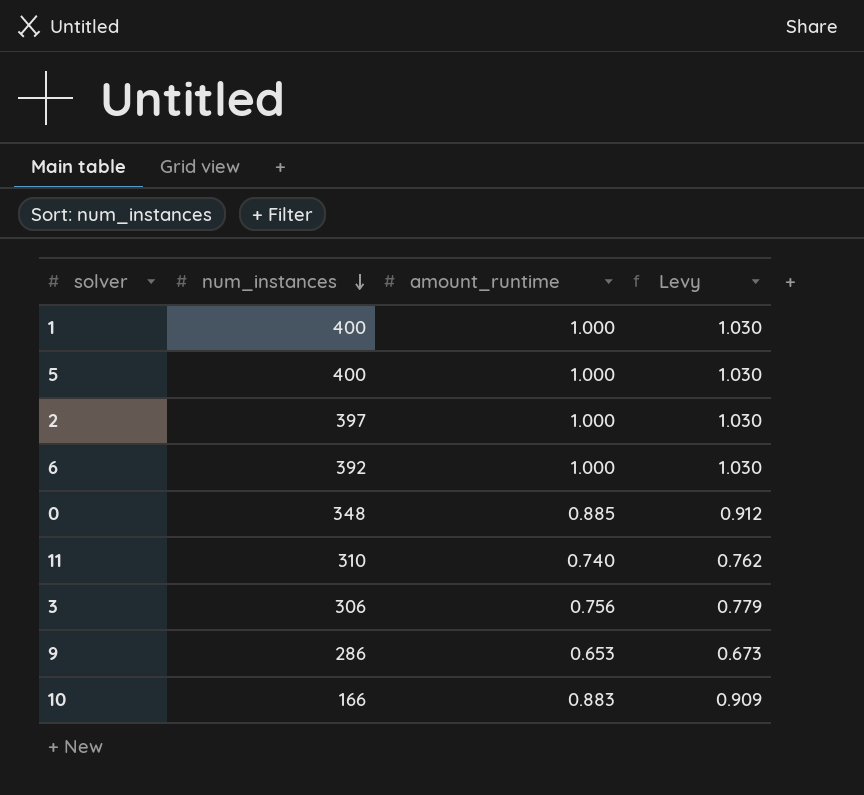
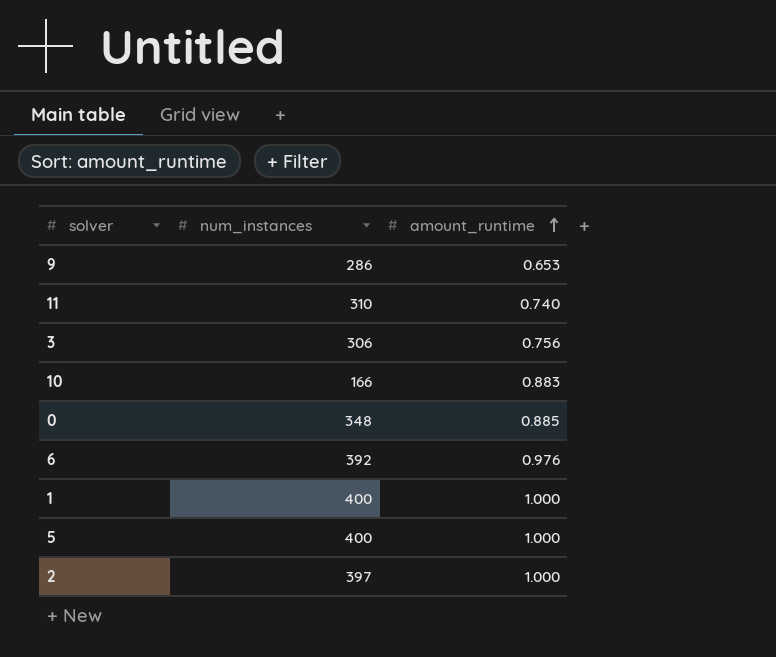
row order: num_instances descending -> amount_runtime ascending
column Levy | formula: [amount_runtime] * 1.03 -> none
6 | amount_runtime: 1.000 -> 0.976

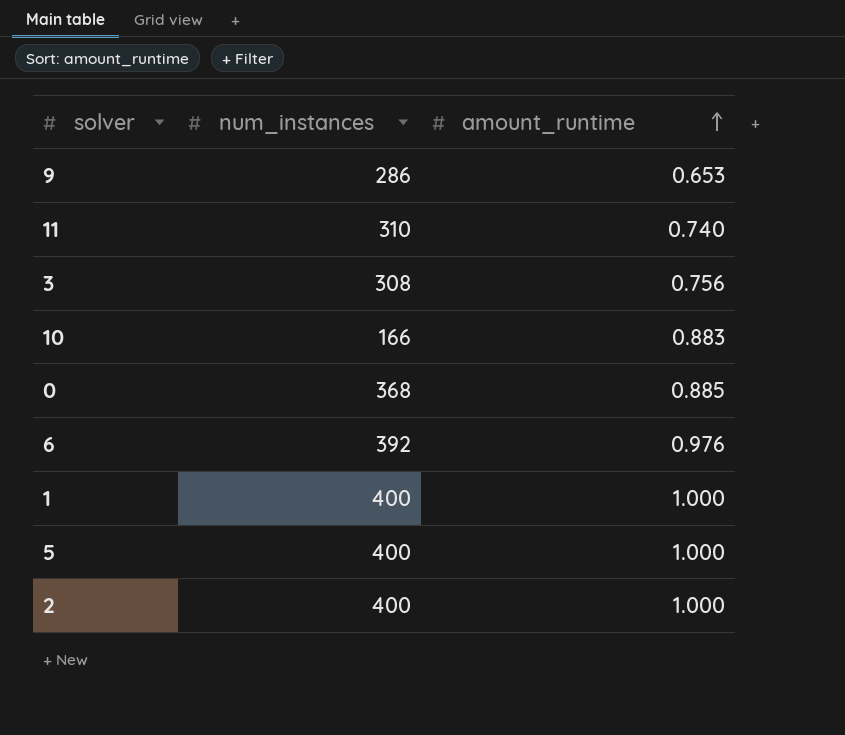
3 | num_instances: 306 -> 308
0 | num_instances: 348 -> 368
2 | num_instances: 397 -> 400

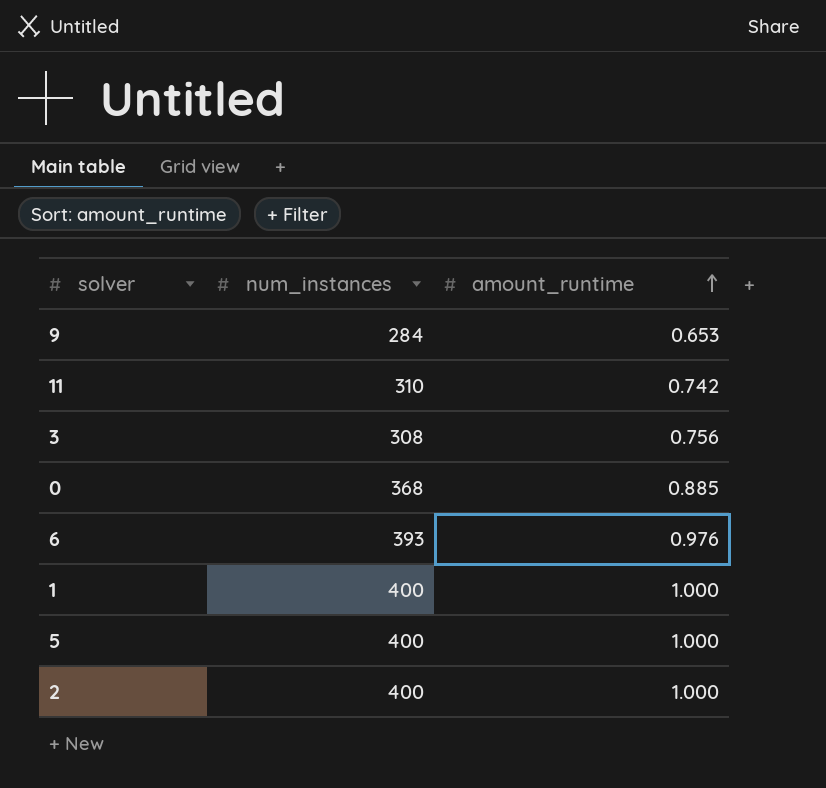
row 10: 166 | 0.883 -> none
9 | num_instances: 286 -> 284
11 | amount_runtime: 0.740 -> 0.742
6 | num_instances: 392 -> 393

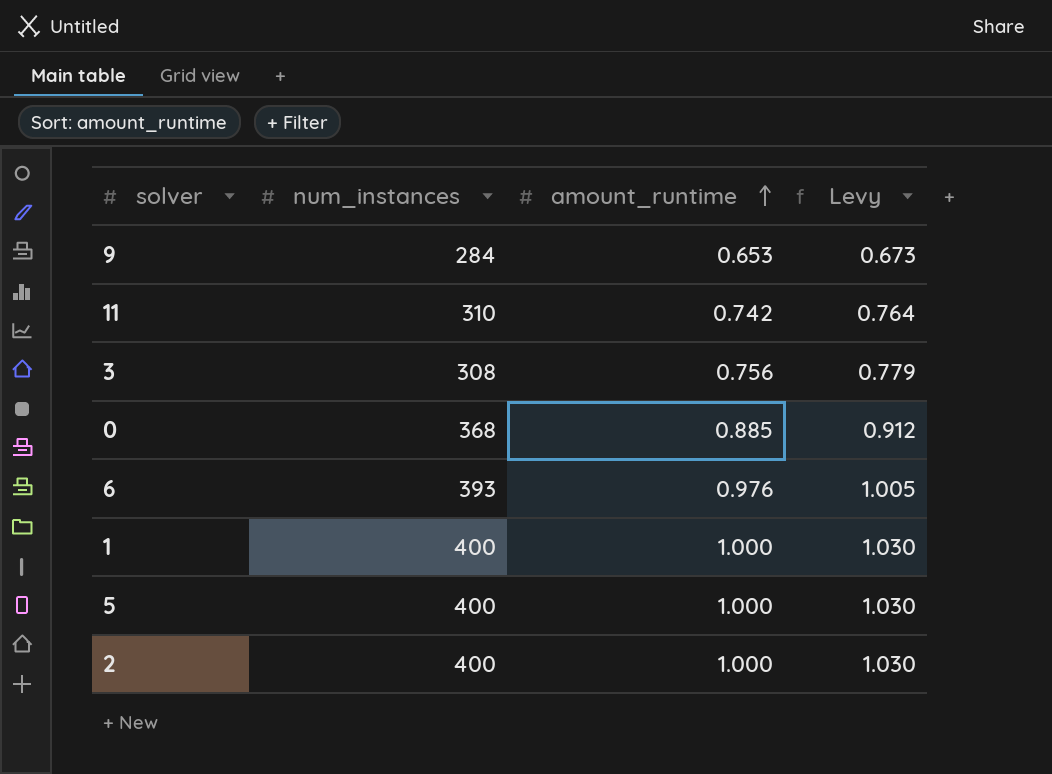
column Levy | formula: none -> [amount_runtime] * 1.03

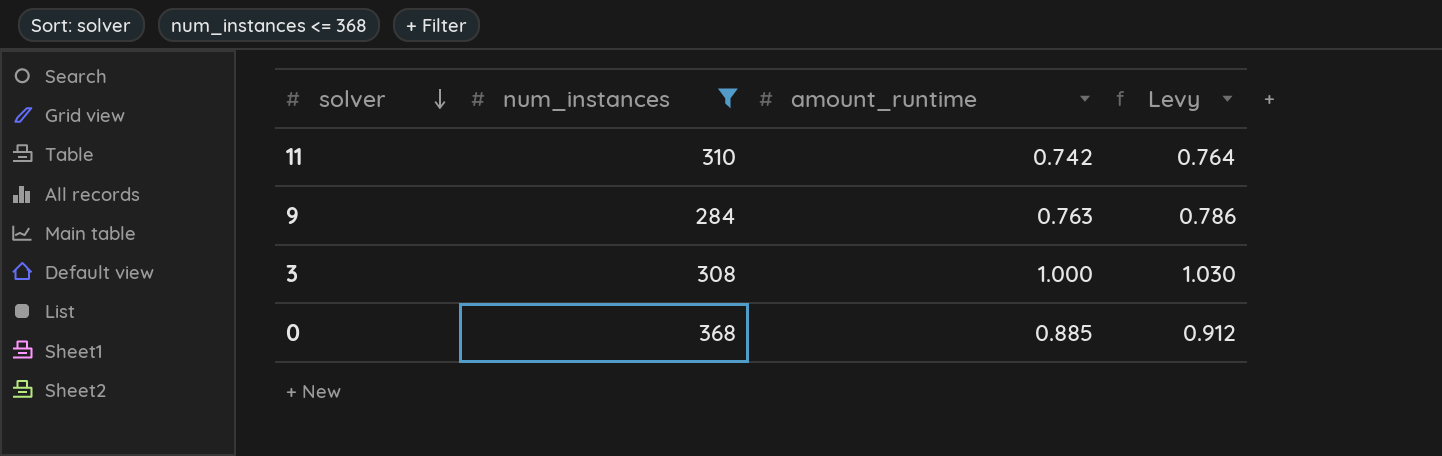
filter: none -> num_instances <= 368
row order: amount_runtime ascending -> solver descending
9 | amount_runtime: 0.653 -> 0.763
9 | Levy: 0.673 -> 0.786
3 | amount_runtime: 0.756 -> 1.000
3 | Levy: 0.779 -> 1.030

